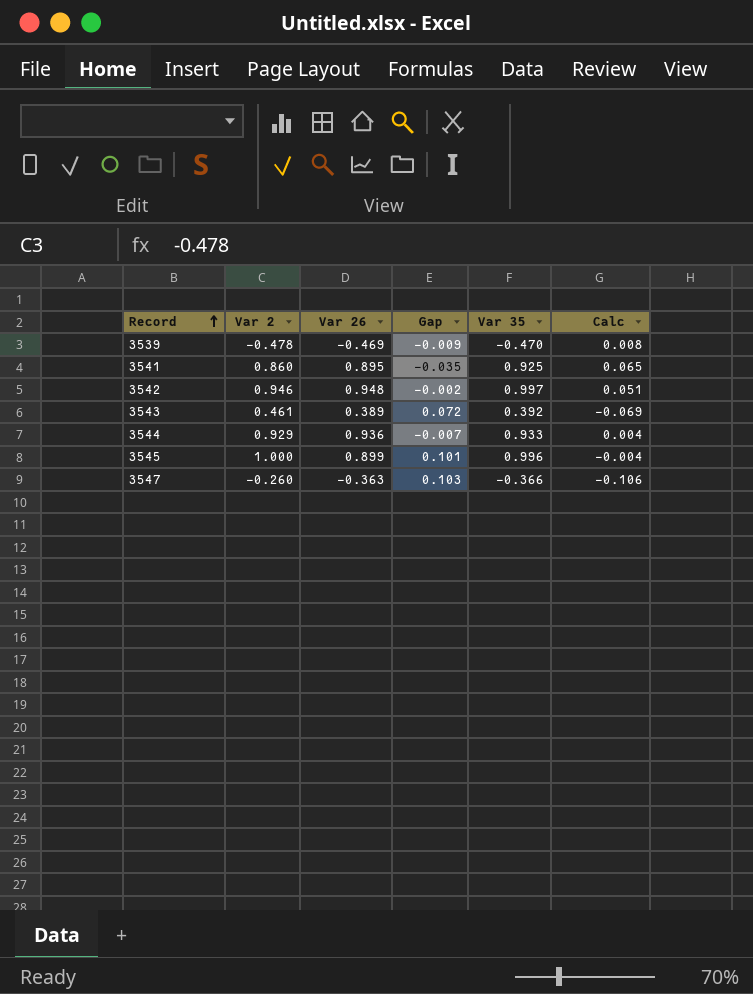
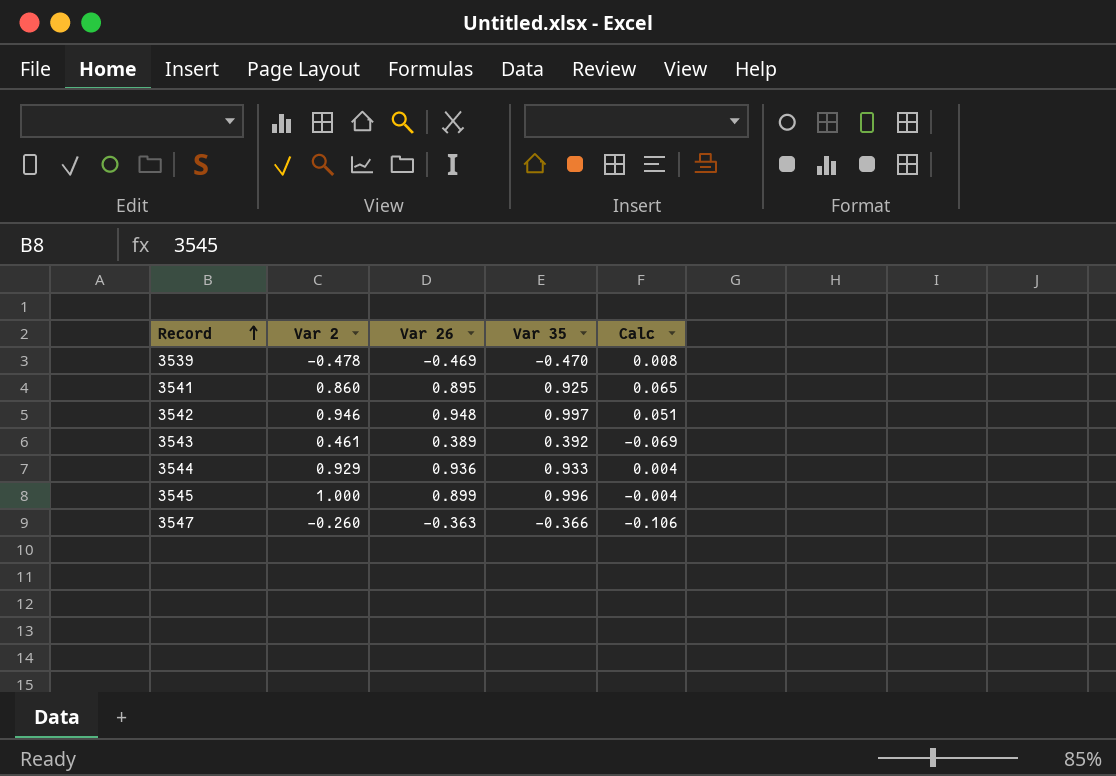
column Gap | formula: [Var 2] - [Var 26] -> none

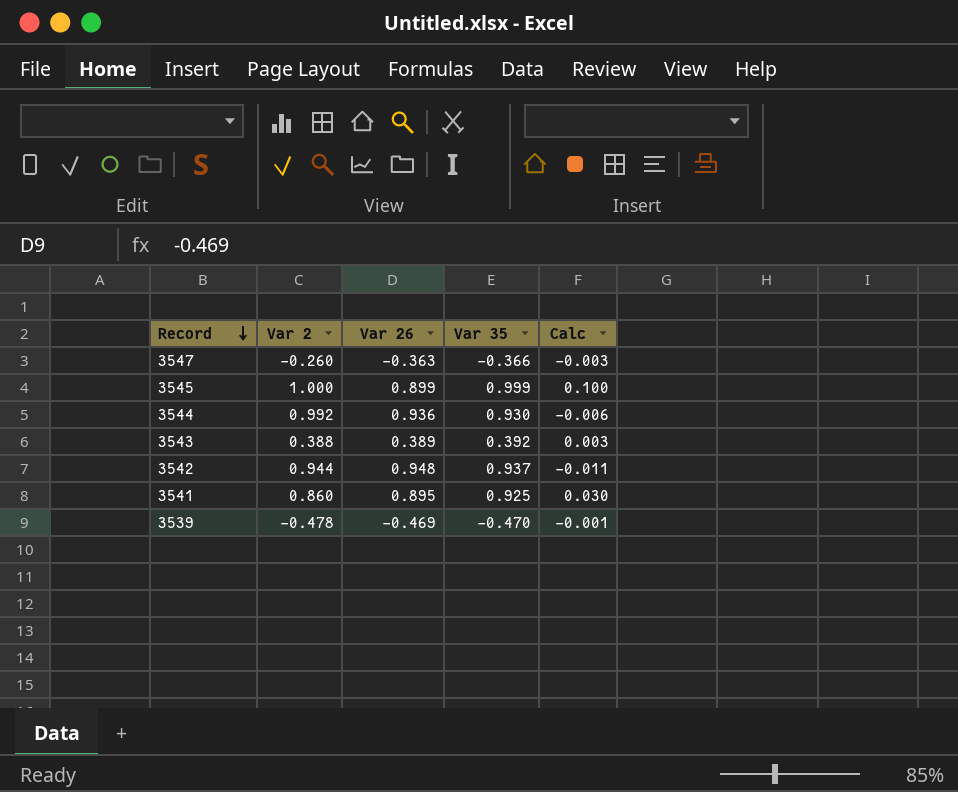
row order: Record ascending -> Record descending
column Calc | formula: [Var 35] - [Var 2] -> [Var 35] - [Var 26]
3545 | Var 35: 0.996 -> 0.999
3544 | Var 2: 0.929 -> 0.992
3544 | Var 35: 0.933 -> 0.930
3543 | Var 2: 0.461 -> 0.388
3542 | Var 2: 0.946 -> 0.944
3542 | Var 35: 0.997 -> 0.937

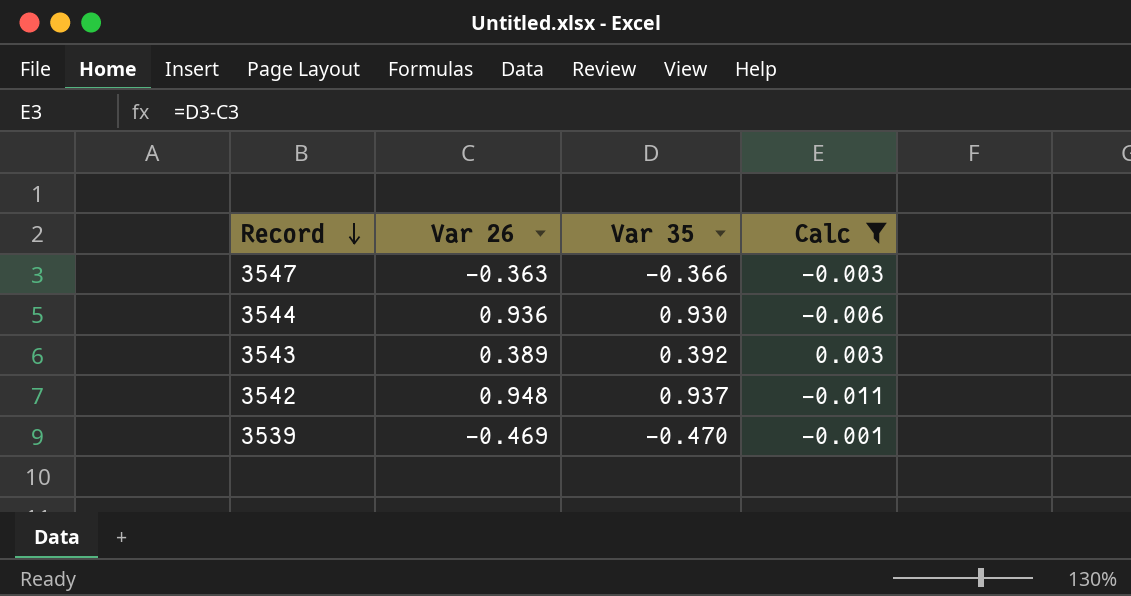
filter: none -> Calc <= 0.003
column Var 2 | position: 2 -> none

